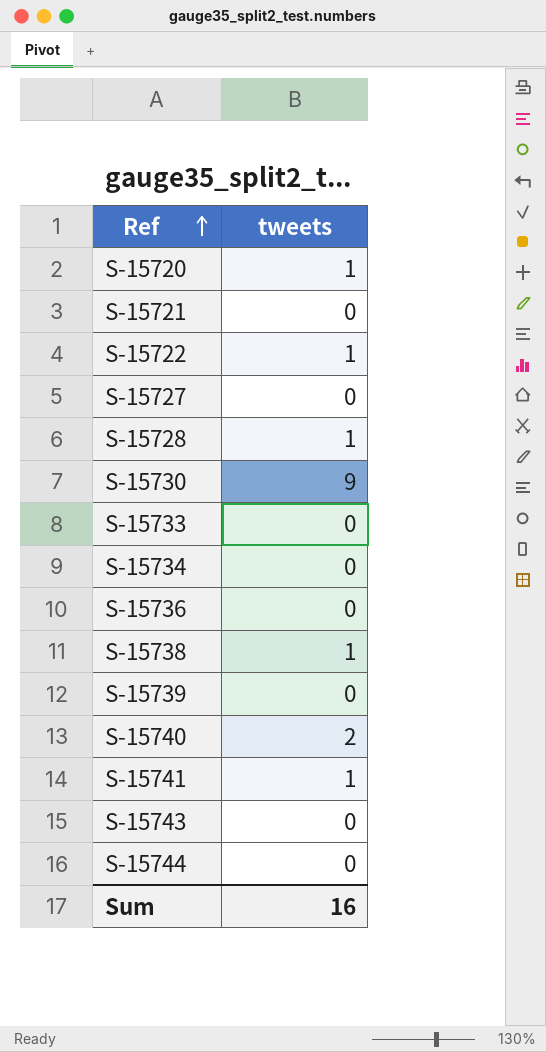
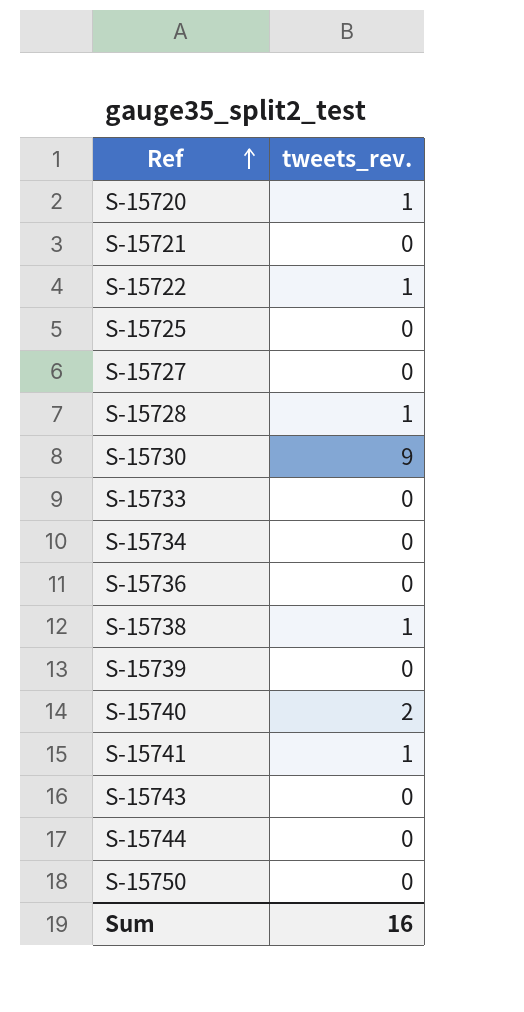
column name: tweets -> tweets_rev.
row S-15725: none -> 0
row S-15750: none -> 0

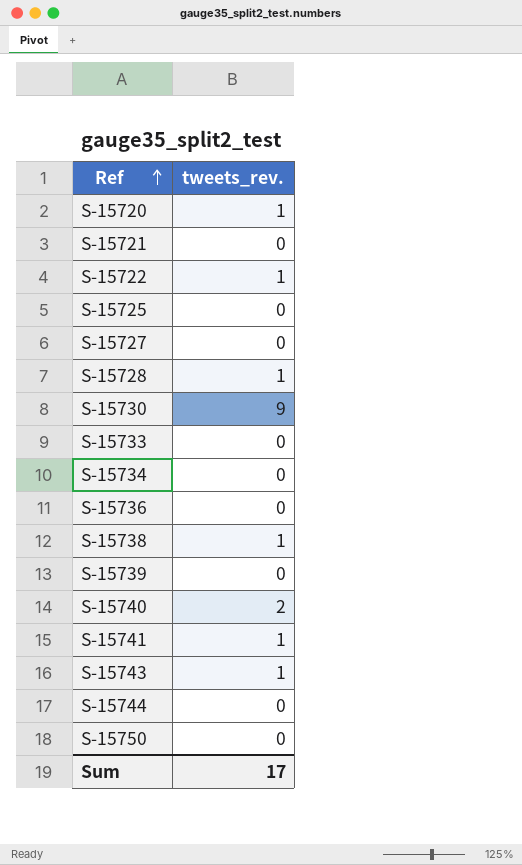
S-15743 | tweets_rev.: 0 -> 1
Sum | tweets_rev.: 16 -> 17

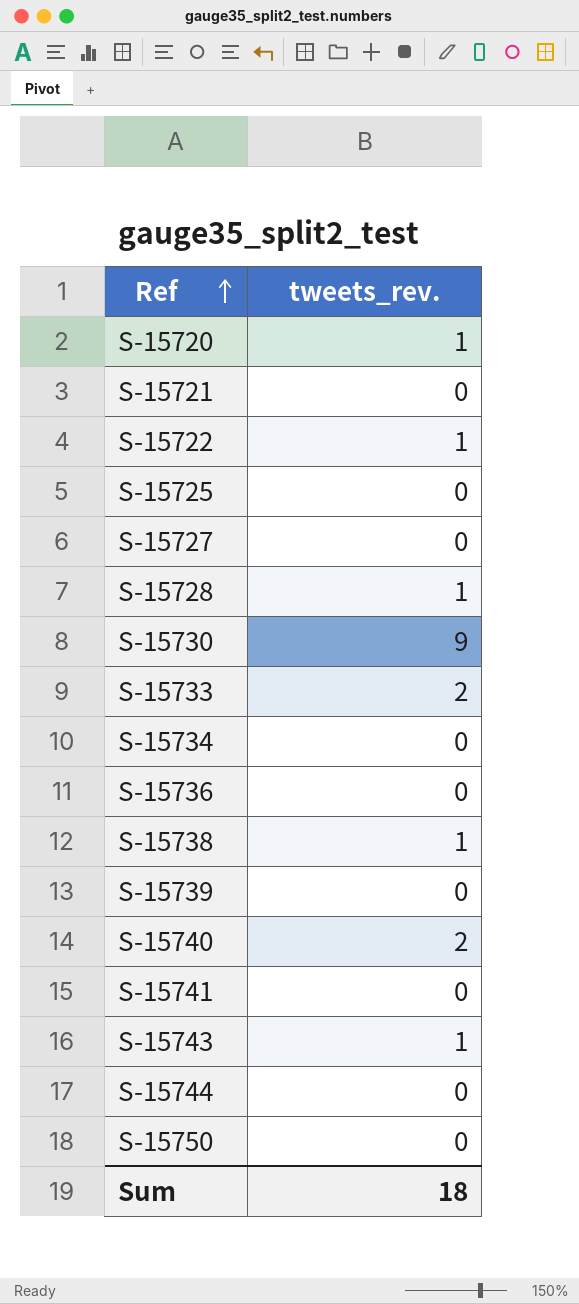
S-15733 | tweets_rev.: 0 -> 2
S-15741 | tweets_rev.: 1 -> 0
Sum | tweets_rev.: 17 -> 18

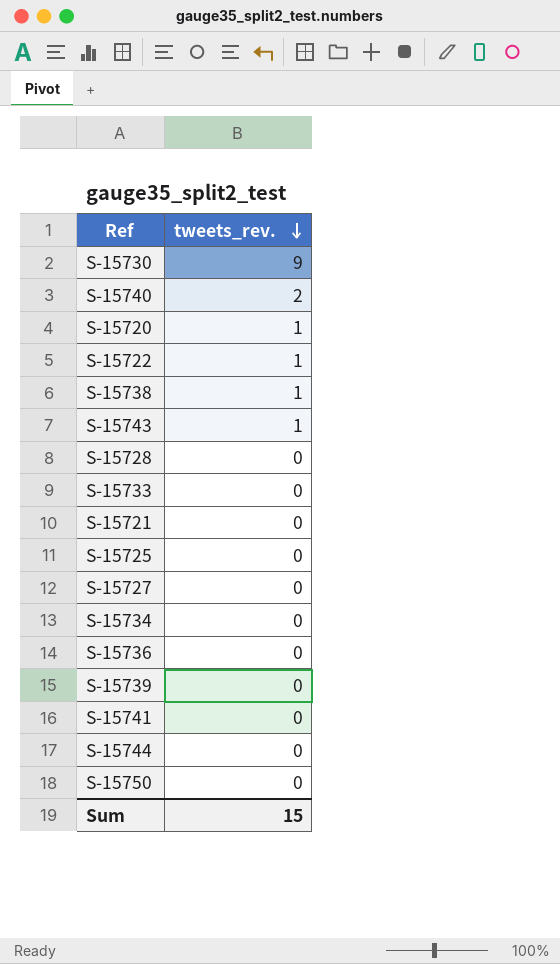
row order: Ref ascending -> tweets_rev. descending
S-15728 | tweets_rev.: 1 -> 0
S-15733 | tweets_rev.: 2 -> 0
Sum | tweets_rev.: 18 -> 15

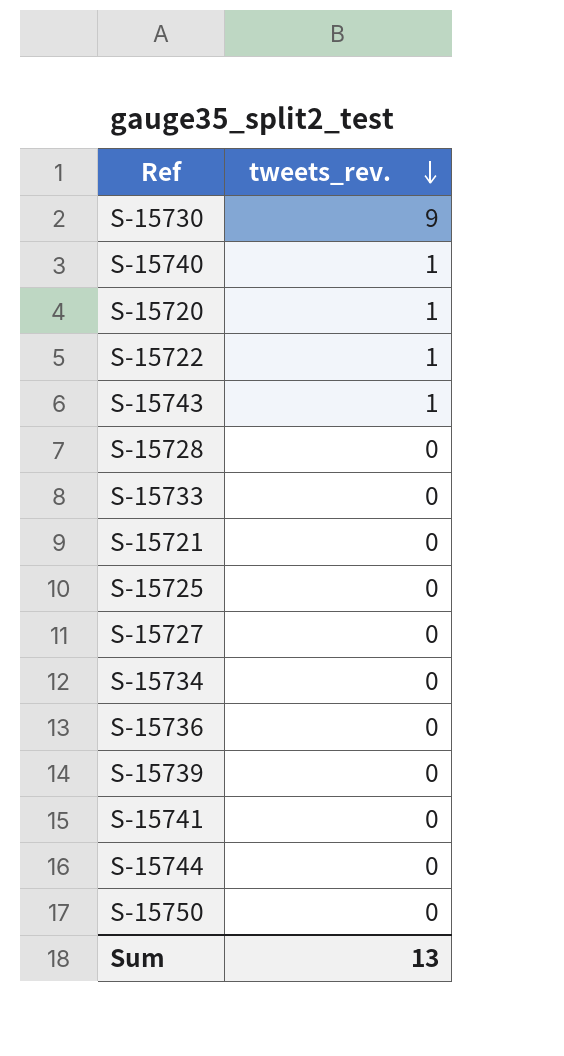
row S-15738: 1 -> none
S-15740 | tweets_rev.: 2 -> 1
Sum | tweets_rev.: 15 -> 13

